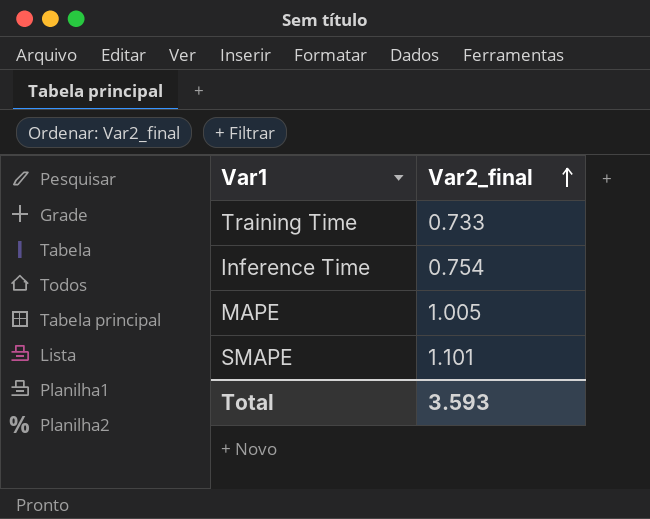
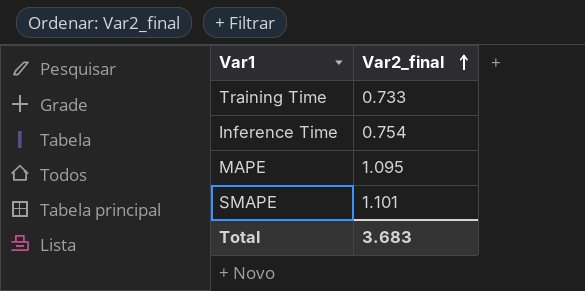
MAPE | Var2_final: 1.005 -> 1.095
Total | Var2_final: 3.593 -> 3.683

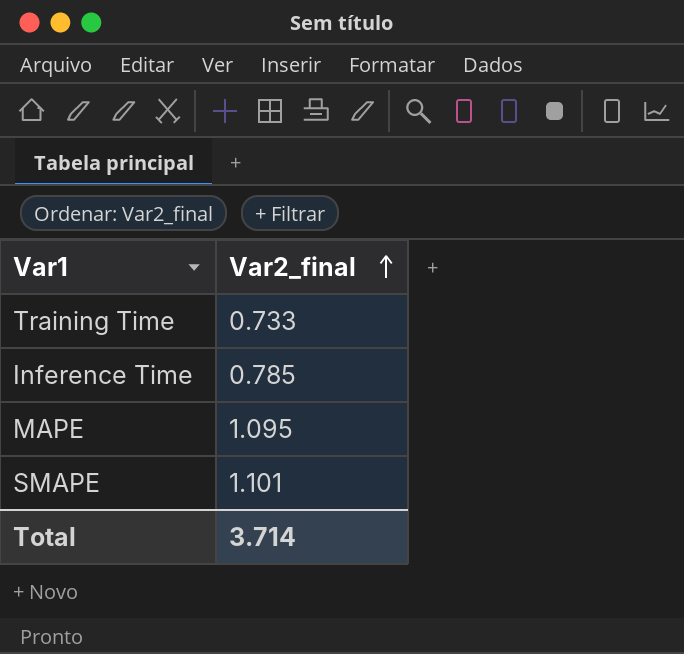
Inference Time | Var2_final: 0.754 -> 0.785
Total | Var2_final: 3.683 -> 3.714

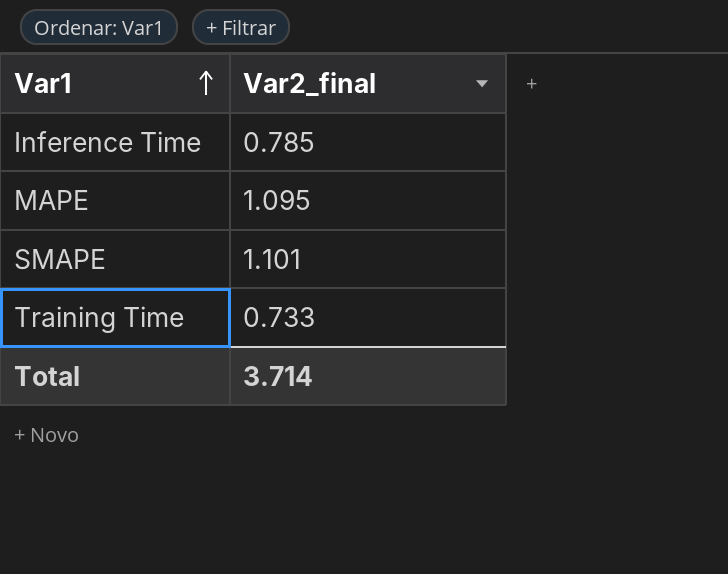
row order: Var2_final ascending -> Var1 ascending

